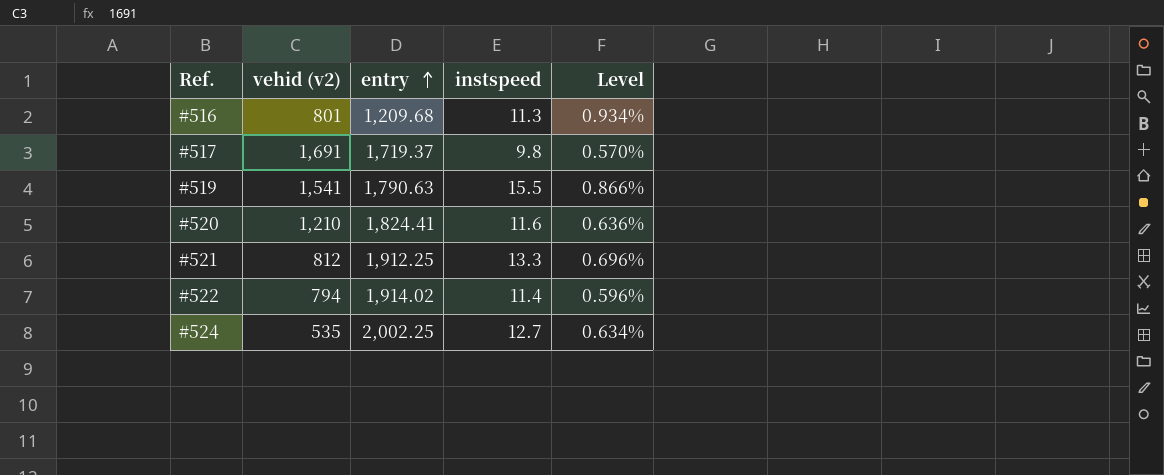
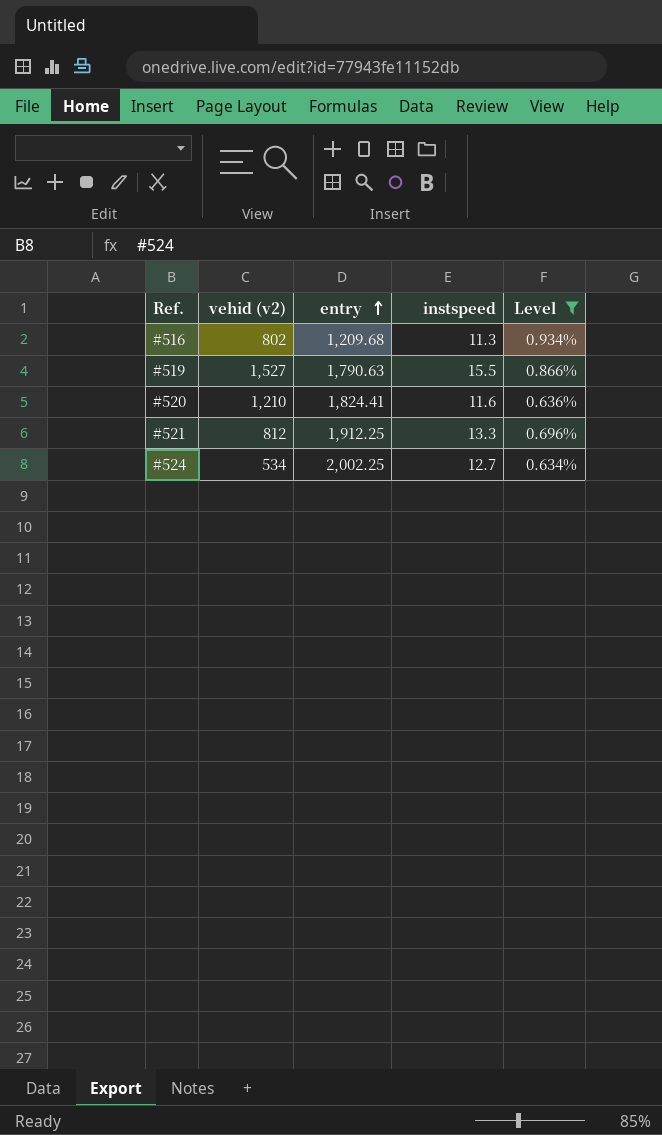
filter: none -> Level >= 0.634%
#516 | vehid (v2): 801 -> 802
#519 | vehid (v2): 1,541 -> 1,527
#524 | vehid (v2): 535 -> 534

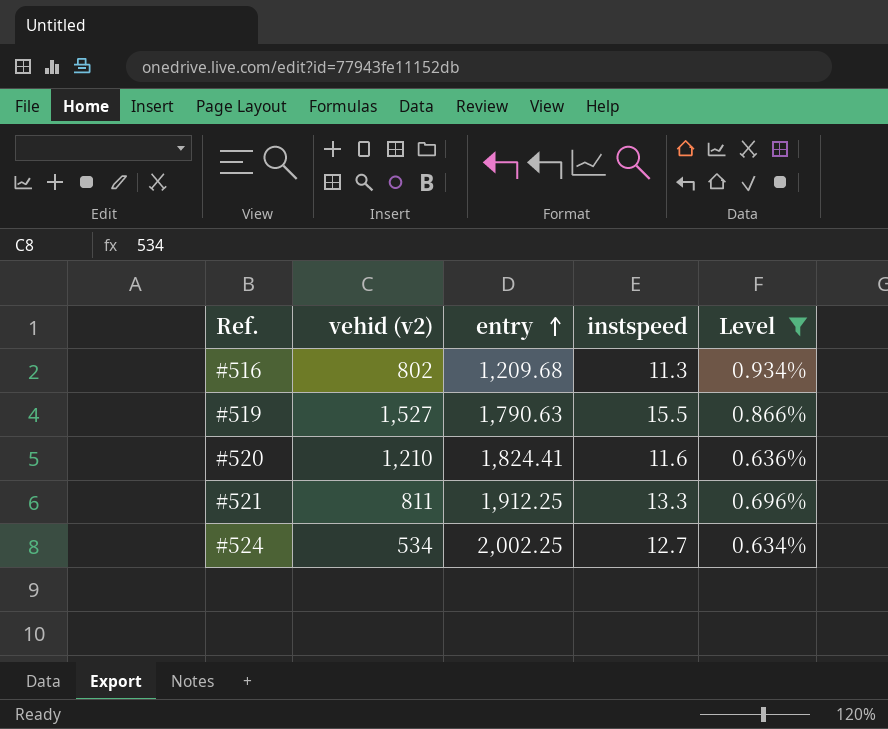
#521 | vehid (v2): 812 -> 811

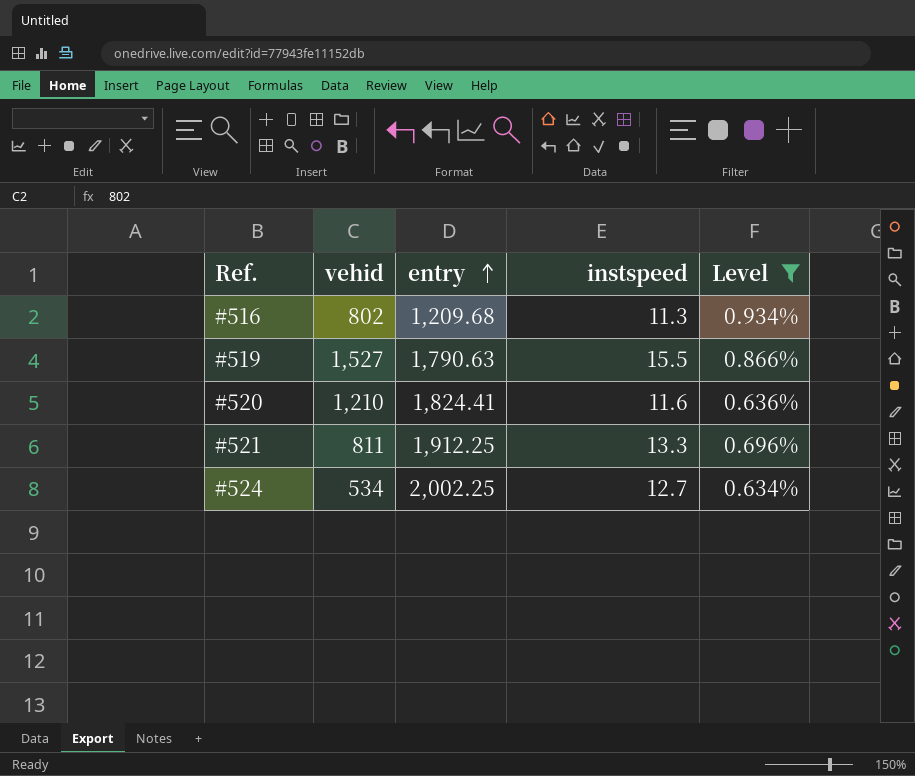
column name: vehid (v2) -> vehid

